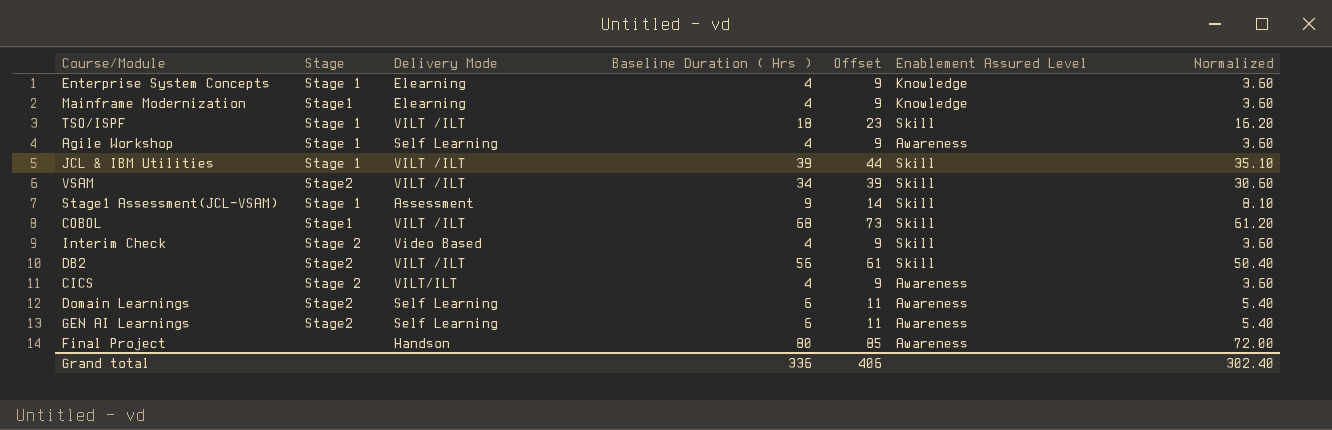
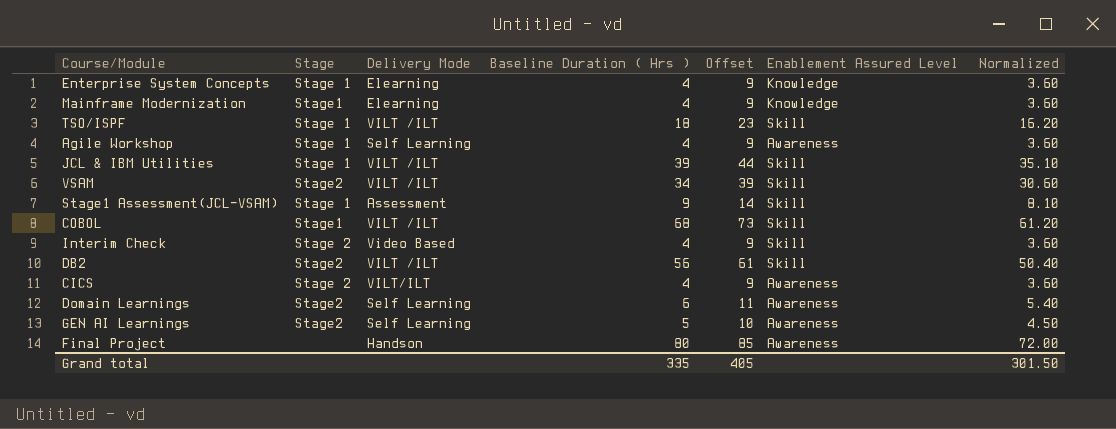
GEN AI Learnings | Baseline Duration ( Hrs ): 6 -> 5
GEN AI Learnings | Offset: 11 -> 10
GEN AI Learnings | Normalized: 5.40 -> 4.50
Grand total | Baseline Duration ( Hrs ): 336 -> 335
Grand total | Offset: 406 -> 405
Grand total | Normalized: 302.40 -> 301.50

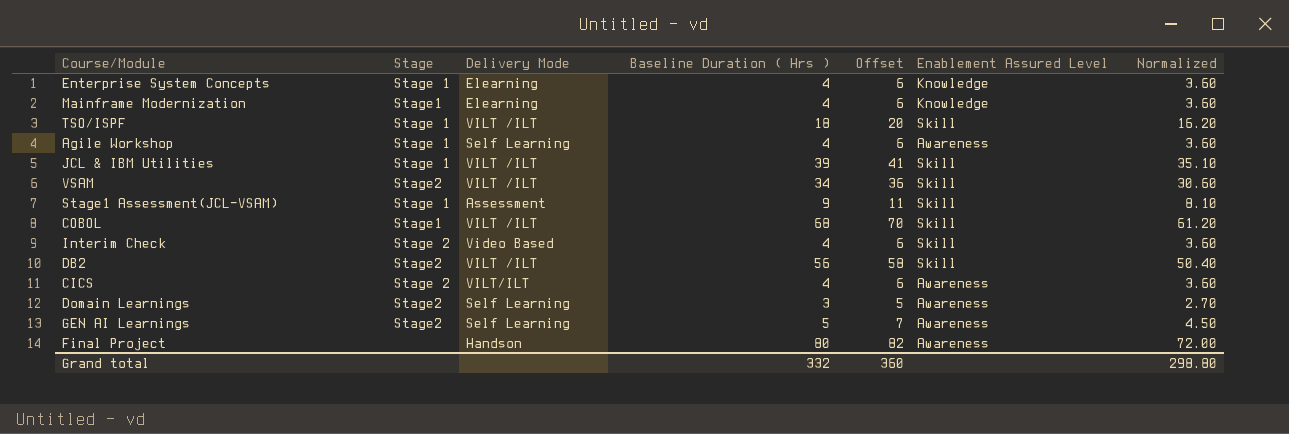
column Offset | formula: [Baseline Duration ( Hrs )] + 5 -> [Baseline Duration ( Hrs )] + 2
Domain Learnings | Baseline Duration ( Hrs ): 6 -> 3
Domain Learnings | Normalized: 5.40 -> 2.70
Grand total | Baseline Duration ( Hrs ): 335 -> 332
Grand total | Offset: 405 -> 360
Grand total | Normalized: 301.50 -> 298.80

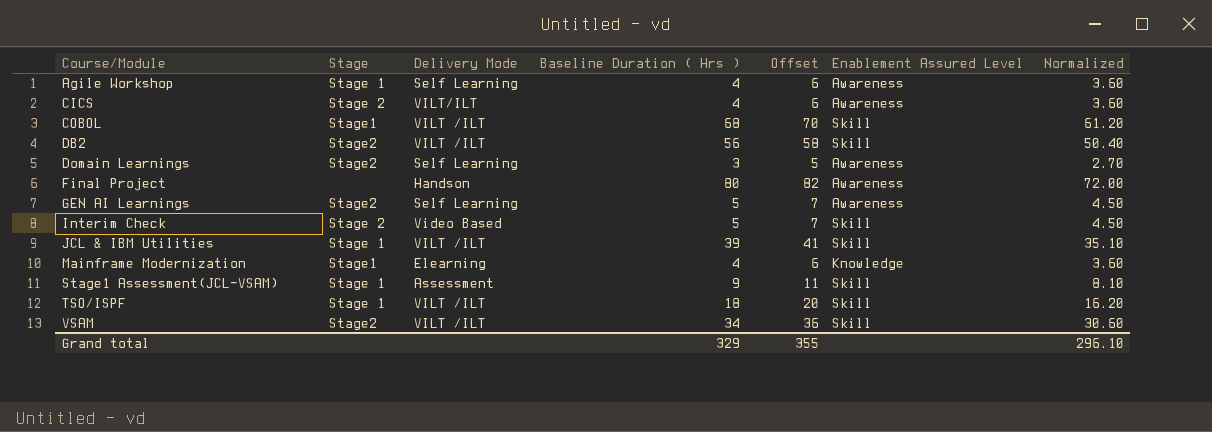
row order: none -> Course/Module ascending
row Enterprise System Concepts: Stage 1 | Elearning | 4 | 6 | Knowledge | 3.60 -> none
Interim Check | Baseline Duration ( Hrs ): 4 -> 5
Interim Check | Offset: 6 -> 7
Interim Check | Normalized: 3.60 -> 4.50
Grand total | Baseline Duration ( Hrs ): 332 -> 329
Grand total | Offset: 360 -> 355
Grand total | Normalized: 298.80 -> 296.10

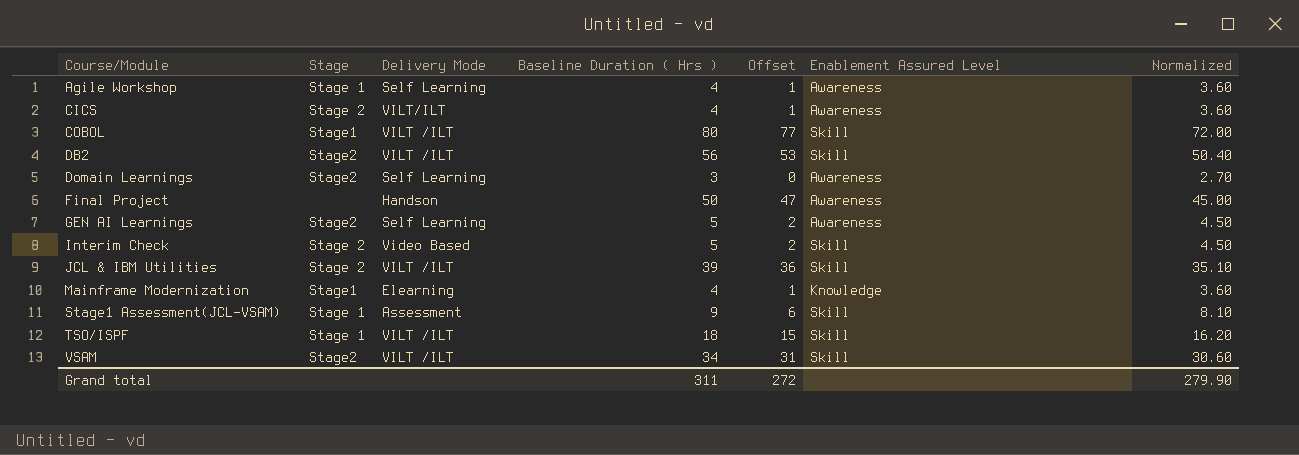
column Offset | formula: [Baseline Duration ( Hrs )] + 2 -> [Baseline Duration ( Hrs )] - 3
COBOL | Baseline Duration ( Hrs ): 68 -> 80
COBOL | Normalized: 61.20 -> 72.00
Final Project | Baseline Duration ( Hrs ): 80 -> 50
Final Project | Normalized: 72.00 -> 45.00
JCL & IBM Utilities | Stage: Stage 1 -> Stage 2
Grand total | Baseline Duration ( Hrs ): 329 -> 311
Grand total | Offset: 355 -> 272
Grand total | Normalized: 296.10 -> 279.90

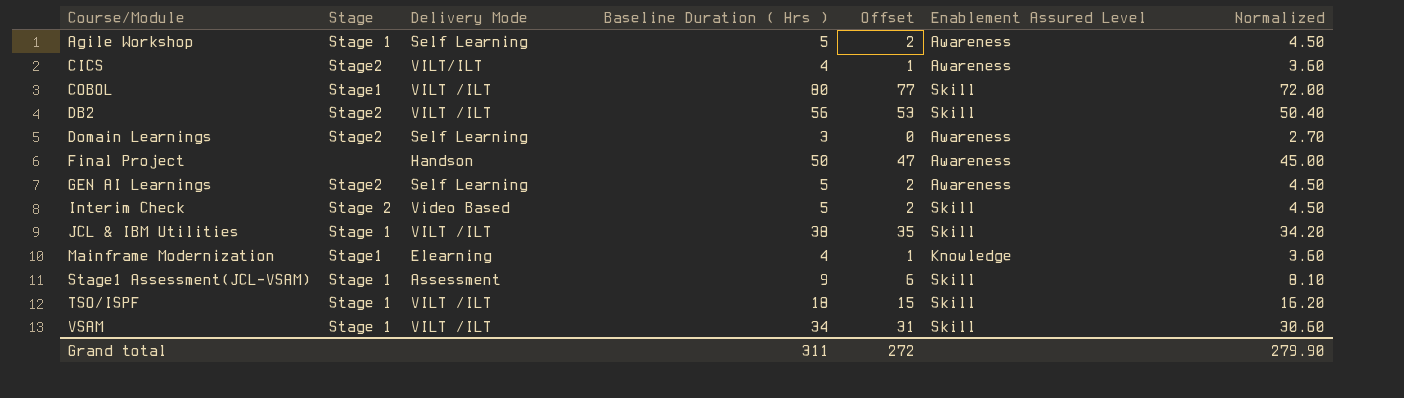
Agile Workshop | Baseline Duration ( Hrs ): 4 -> 5
Agile Workshop | Offset: 1 -> 2
Agile Workshop | Normalized: 3.60 -> 4.50
CICS | Stage: Stage 2 -> Stage2
JCL & IBM Utilities | Stage: Stage 2 -> Stage 1
JCL & IBM Utilities | Baseline Duration ( Hrs ): 39 -> 38
JCL & IBM Utilities | Offset: 36 -> 35
JCL & IBM Utilities | Normalized: 35.10 -> 34.20
VSAM | Stage: Stage2 -> Stage 1

